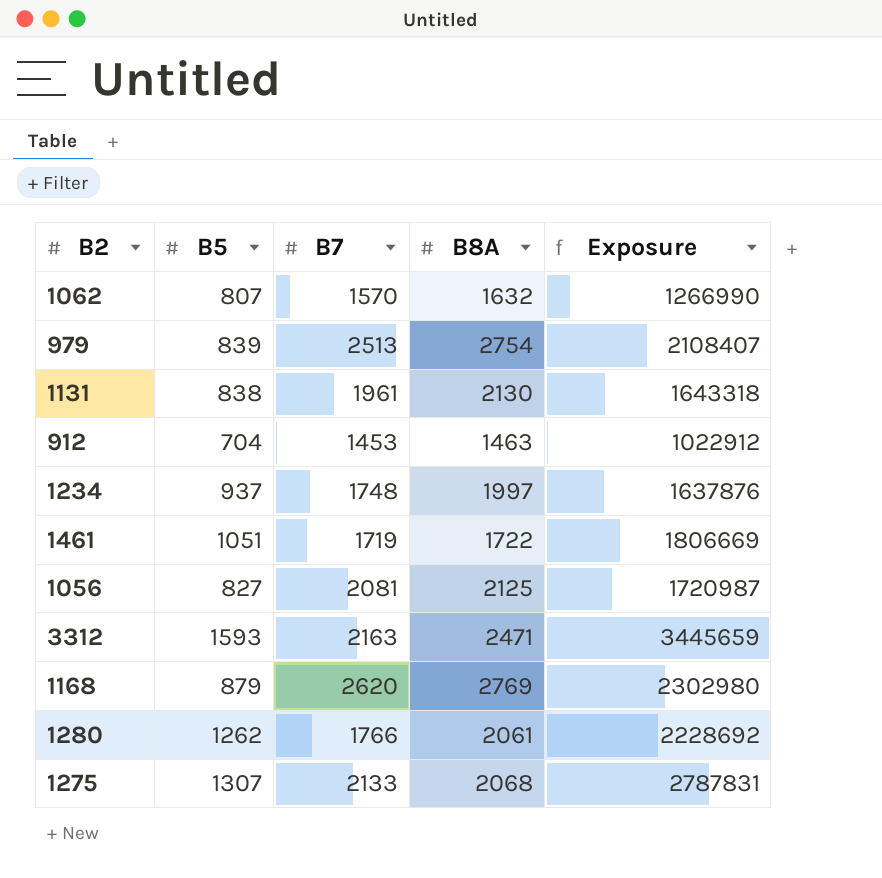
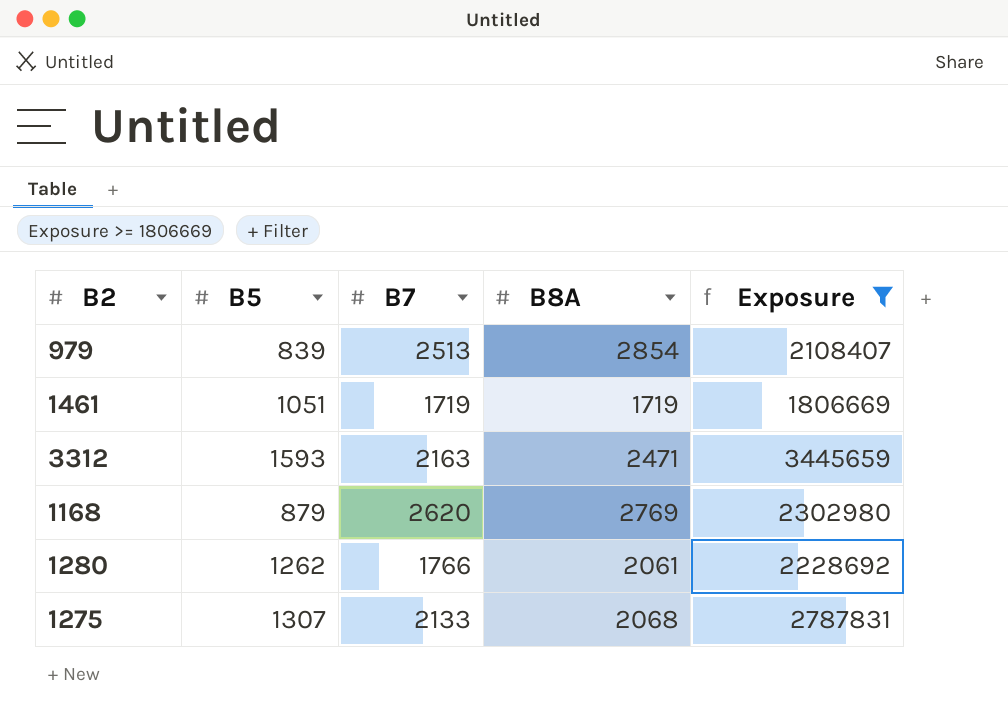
filter: none -> Exposure >= 1806669
979 | B8A: 2754 -> 2854
1461 | B8A: 1722 -> 1719

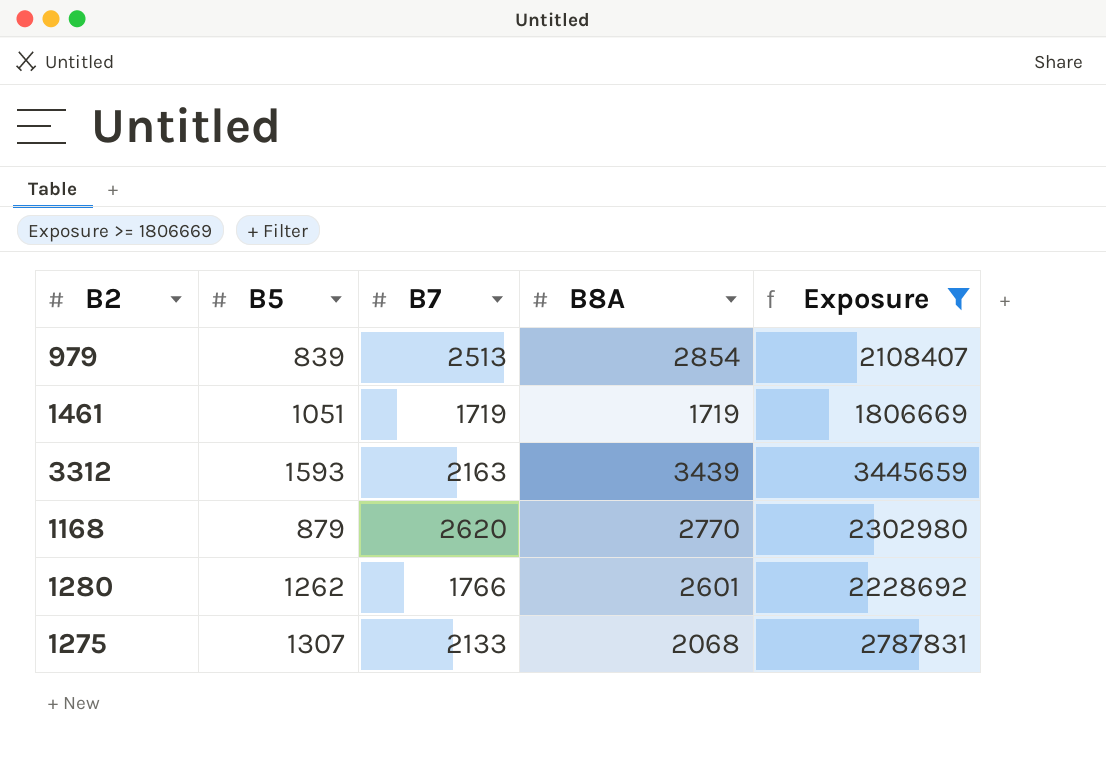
3312 | B8A: 2471 -> 3439
1168 | B8A: 2769 -> 2770
1280 | B8A: 2061 -> 2601

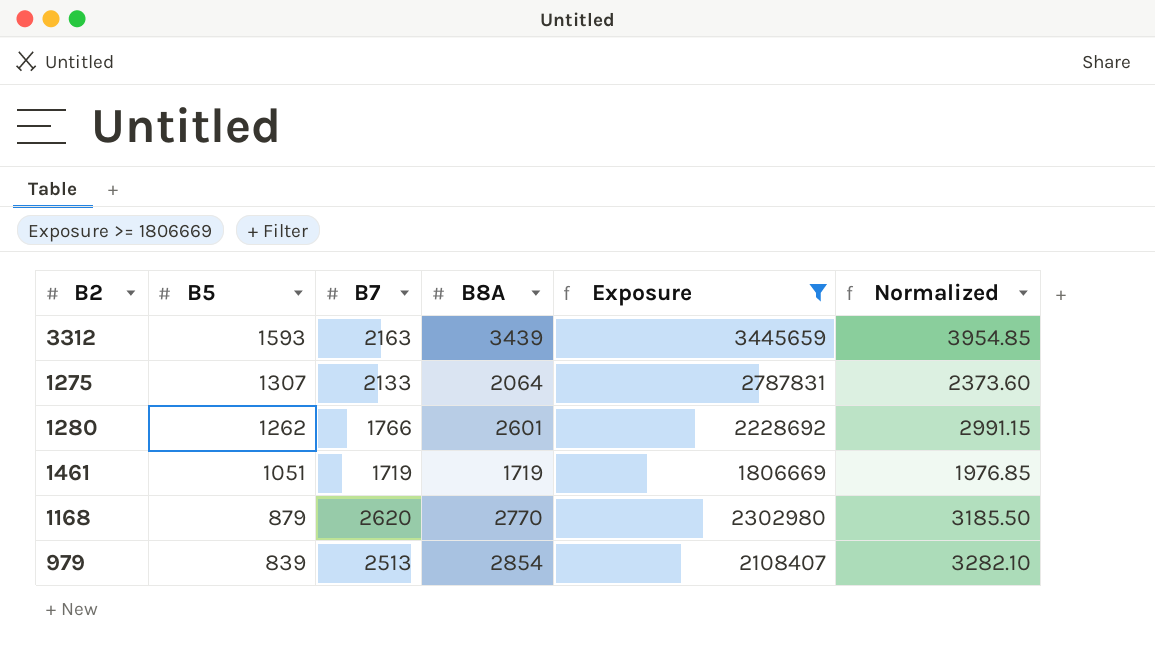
row order: none -> B5 descending
column Normalized | formula: none -> [B8A] * 1.15
1275 | B8A: 2068 -> 2064

